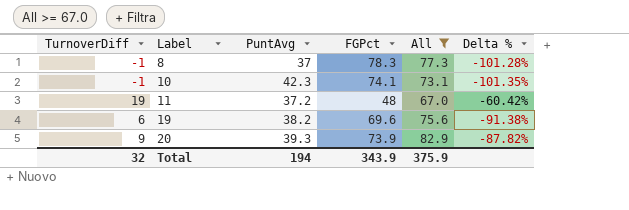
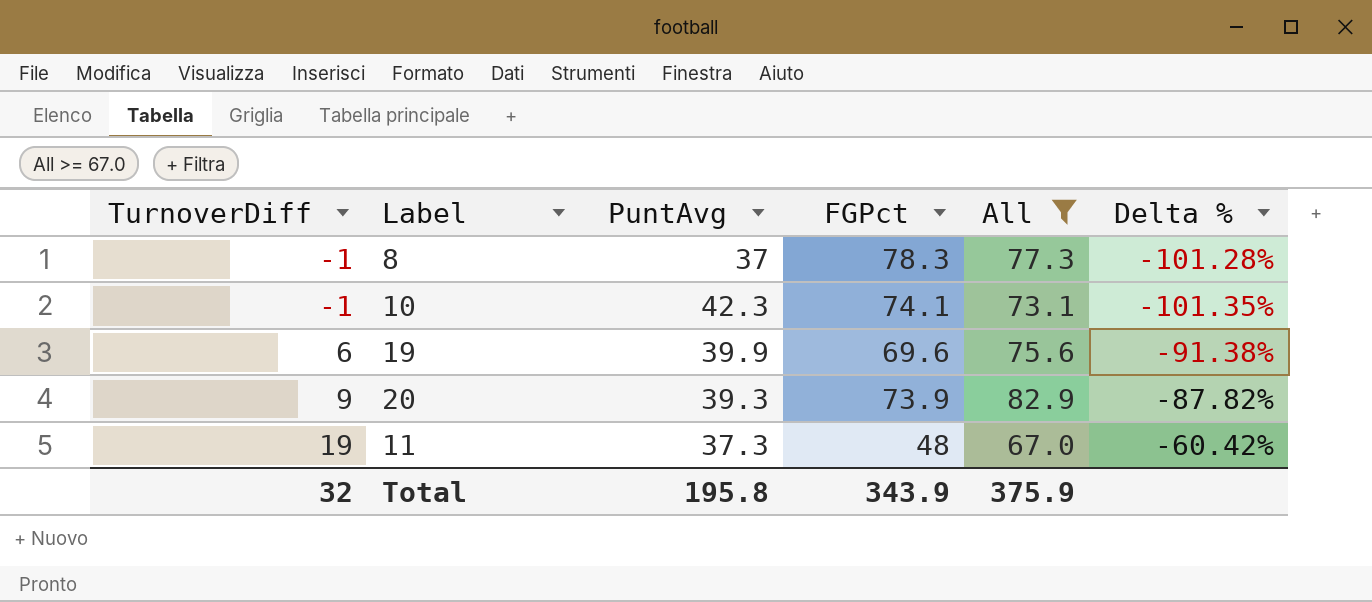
row order: Label ascending -> TurnoverDiff ascending
19 | PuntAvg: 38.2 -> 39.9
11 | PuntAvg: 37.2 -> 37.3
Total | PuntAvg: 194 -> 195.8

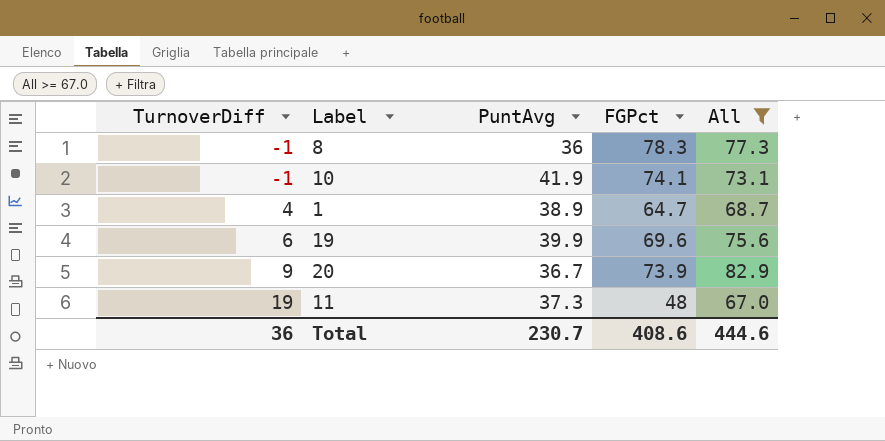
column Delta % | formula: ([TurnoverDiff] - [FGPct]) / [FGPct] -> none
8 | PuntAvg: 37 -> 36
10 | PuntAvg: 42.3 -> 41.9
row 1: none -> 4 | 38.9 | 64.7 | 68.7
20 | PuntAvg: 39.3 -> 36.7
Total | TurnoverDiff: 32 -> 36
Total | PuntAvg: 195.8 -> 230.7
Total | FGPct: 343.9 -> 408.6
Total | All: 375.9 -> 444.6

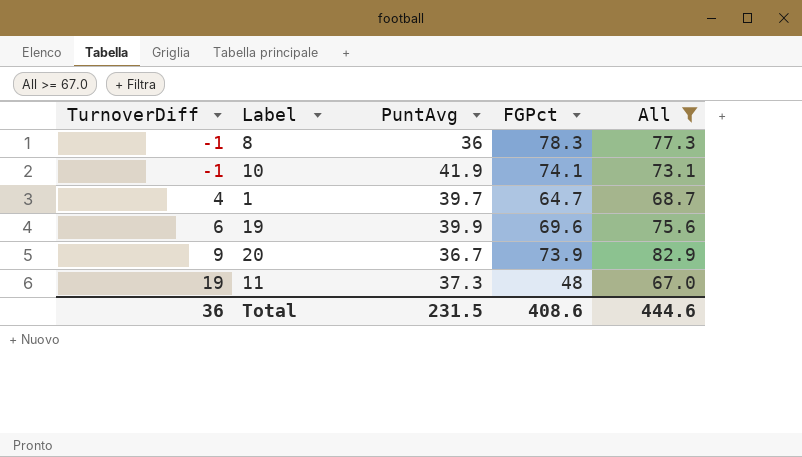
1 | PuntAvg: 38.9 -> 39.7
Total | PuntAvg: 230.7 -> 231.5

